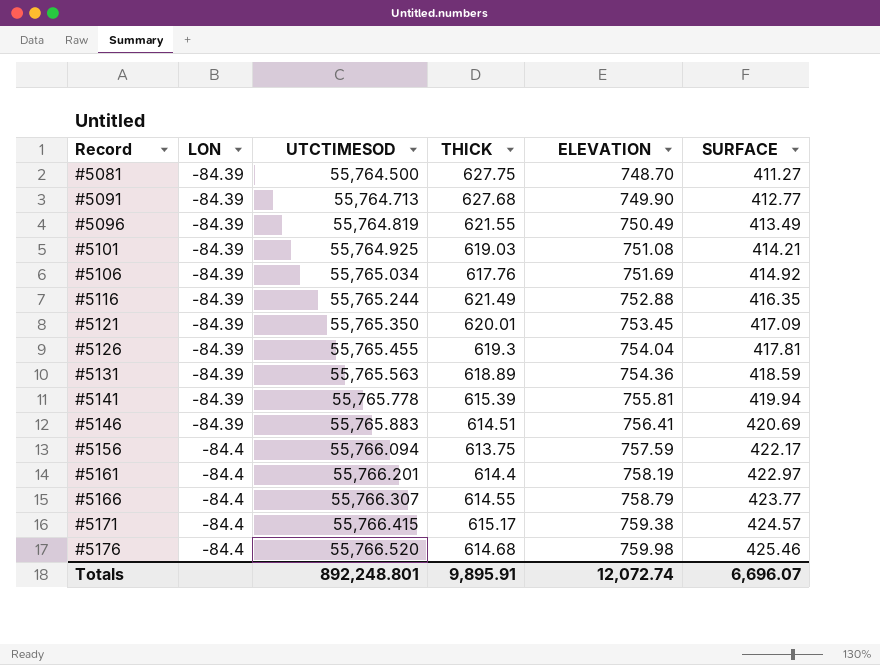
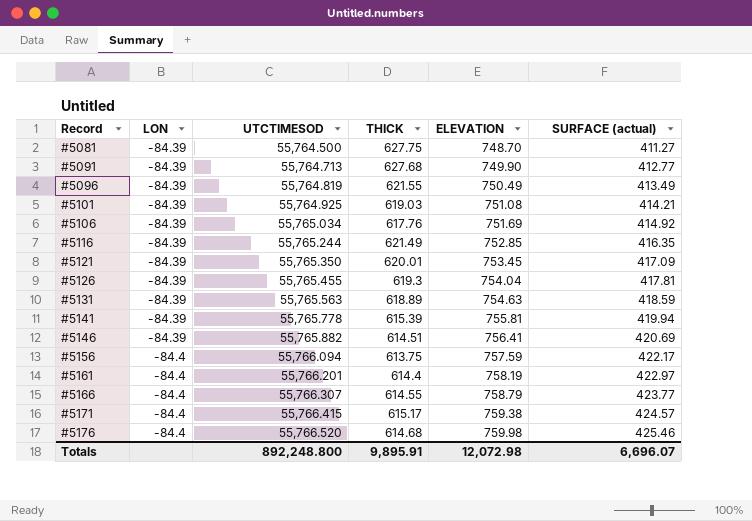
column name: SURFACE -> SURFACE (actual)
#5116 | ELEVATION: 752.88 -> 752.85
#5131 | ELEVATION: 754.36 -> 754.63
#5146 | UTCTIMESOD: 55,765.883 -> 55,765.882
Totals | UTCTIMESOD: 892,248.801 -> 892,248.800
Totals | ELEVATION: 12,072.74 -> 12,072.98

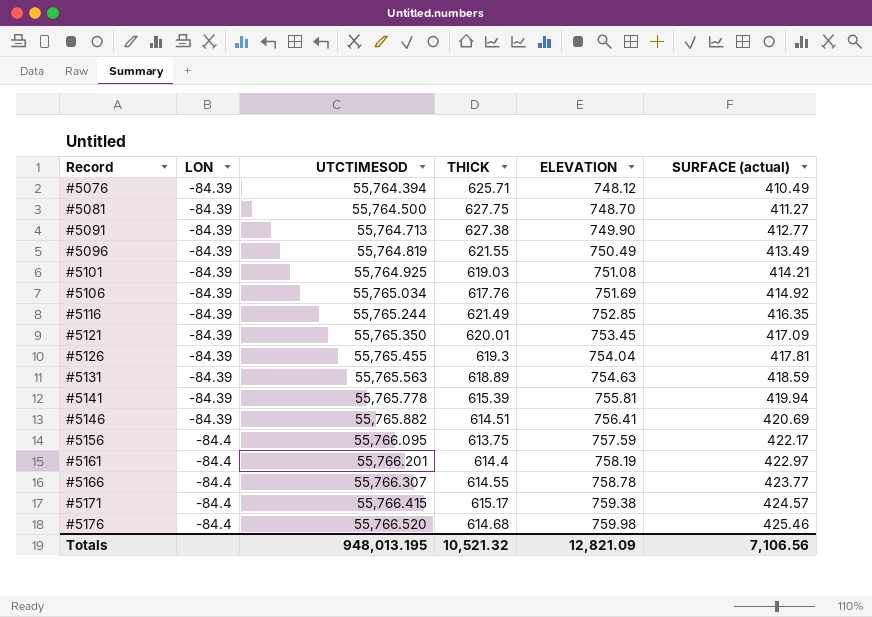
row #5076: none -> -84.39 | 55,764.394 | 625.71 | 748.12 | 410.49
#5091 | THICK: 627.68 -> 627.38
#5156 | UTCTIMESOD: 55,766.094 -> 55,766.095
#5166 | ELEVATION: 758.79 -> 758.78
Totals | UTCTIMESOD: 892,248.800 -> 948,013.195
Totals | THICK: 9,895.91 -> 10,521.32
Totals | ELEVATION: 12,072.98 -> 12,821.09
Totals | SURFACE (actual): 6,696.07 -> 7,106.56

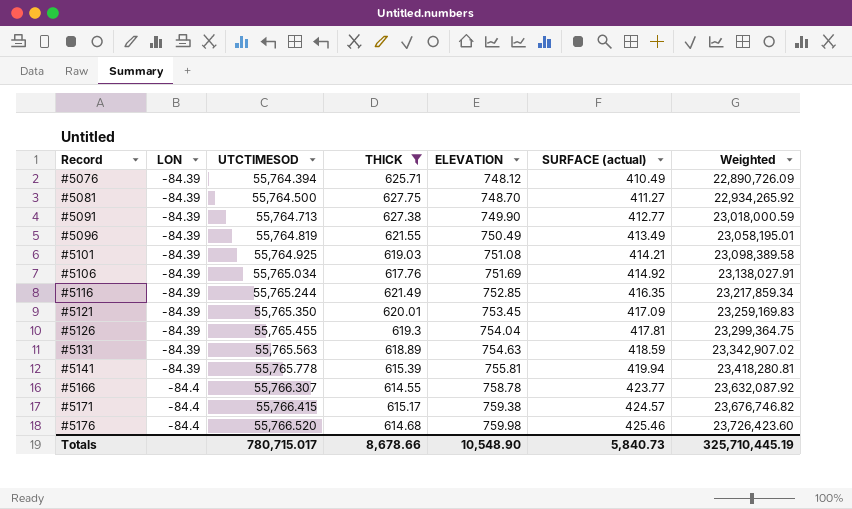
filter: none -> THICK >= 614.55
column Weighted | formula: none -> [UTCTIMESOD] * [SURFACE (actual)]
Totals | UTCTIMESOD: 948,013.195 -> 780,715.017
Totals | THICK: 10,521.32 -> 8,678.66
Totals | ELEVATION: 12,821.09 -> 10,548.90
Totals | SURFACE (actual): 7,106.56 -> 5,840.73

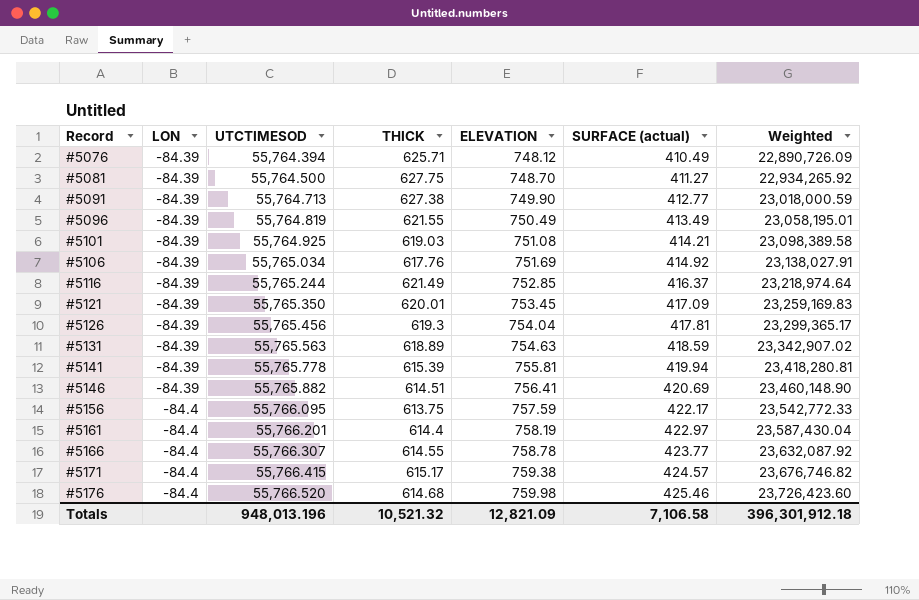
filter: THICK >= 614.55 -> none
#5116 | SURFACE (actual): 416.35 -> 416.37
#5116 | Weighted: 23,217,859.34 -> 23,218,974.64
#5126 | UTCTIMESOD: 55,765.455 -> 55,765.456
#5126 | Weighted: 23,299,364.75 -> 23,299,365.17
Totals | UTCTIMESOD: 780,715.017 -> 948,013.196
Totals | THICK: 8,678.66 -> 10,521.32
Totals | ELEVATION: 10,548.90 -> 12,821.09
Totals | SURFACE (actual): 5,840.73 -> 7,106.58
Totals | Weighted: 325,710,445.19 -> 396,301,912.18

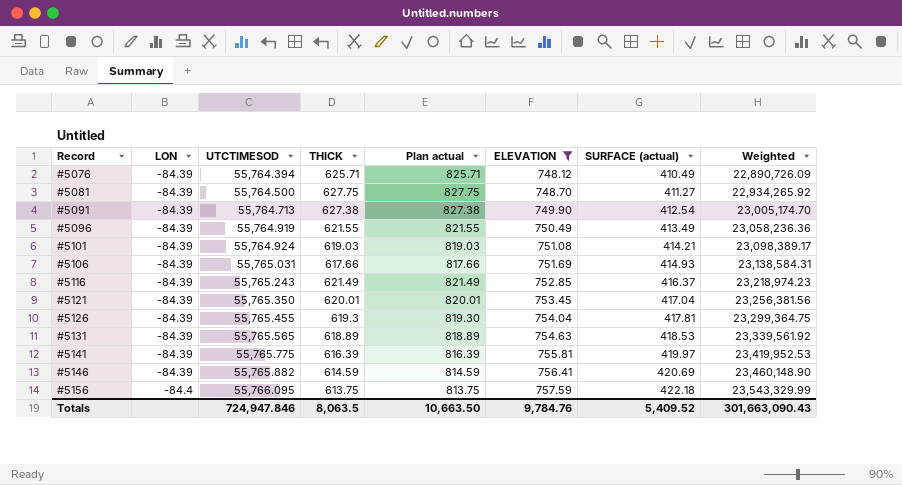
filter: none -> ELEVATION <= 757.59
column Plan actual | formula: none -> [THICK] + 200
#5091 | SURFACE (actual): 412.77 -> 412.54
#5091 | Weighted: 23,018,000.59 -> 23,005,174.70
#5096 | UTCTIMESOD: 55,764.819 -> 55,764.919
#5096 | Weighted: 23,058,195.01 -> 23,058,236.36
#5101 | UTCTIMESOD: 55,764.925 -> 55,764.924
#5101 | Weighted: 23,098,389.58 -> 23,098,389.17
#5106 | UTCTIMESOD: 55,765.034 -> 55,765.031
#5106 | THICK: 617.76 -> 617.66
#5106 | SURFACE (actual): 414.92 -> 414.93
#5106 | Weighted: 23,138,027.91 -> 23,138,584.31
#5116 | UTCTIMESOD: 55,765.244 -> 55,765.243
#5116 | Weighted: 23,218,974.64 -> 23,218,974.23
#5121 | SURFACE (actual): 417.09 -> 417.04
#5121 | Weighted: 23,259,169.83 -> 23,256,381.56
#5126 | UTCTIMESOD: 55,765.456 -> 55,765.455
#5126 | Weighted: 23,299,365.17 -> 23,299,364.75
#5131 | UTCTIMESOD: 55,765.563 -> 55,765.565
#5131 | SURFACE (actual): 418.59 -> 418.53
#5131 | Weighted: 23,342,907.02 -> 23,339,561.92
#5141 | UTCTIMESOD: 55,765.778 -> 55,765.775
#5141 | THICK: 615.39 -> 616.39
#5141 | SURFACE (actual): 419.94 -> 419.97
#5141 | Weighted: 23,418,280.81 -> 23,419,952.53
#5146 | THICK: 614.51 -> 614.59
#5156 | SURFACE (actual): 422.17 -> 422.18
#5156 | Weighted: 23,542,772.33 -> 23,543,329.99
Totals | UTCTIMESOD: 948,013.196 -> 724,947.846
Totals | THICK: 10,521.32 -> 8,063.5
Totals | ELEVATION: 12,821.09 -> 9,784.76
Totals | SURFACE (actual): 7,106.58 -> 5,409.52
Totals | Weighted: 396,301,912.18 -> 301,663,090.43

